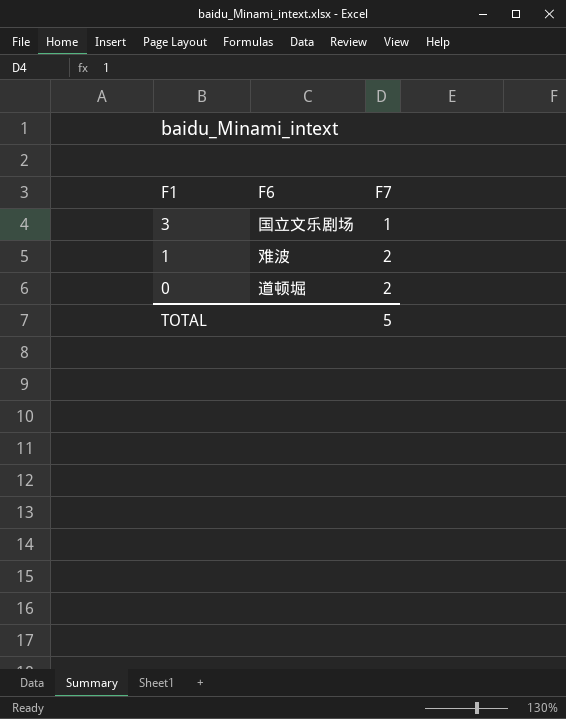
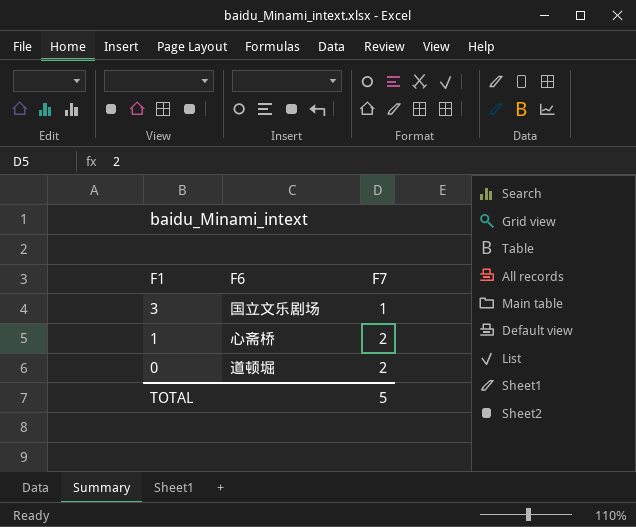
1 | F6: 难波 -> 心斋桥

